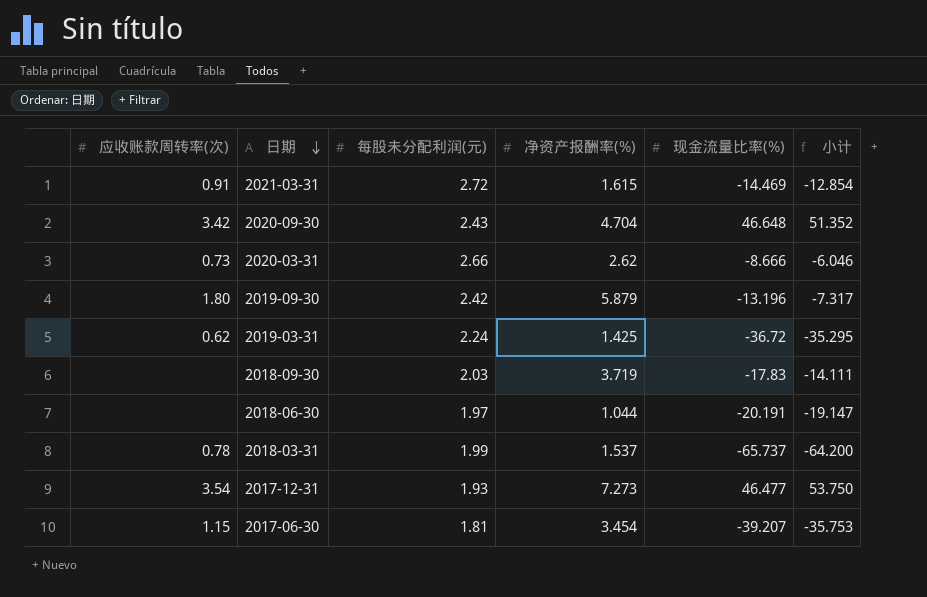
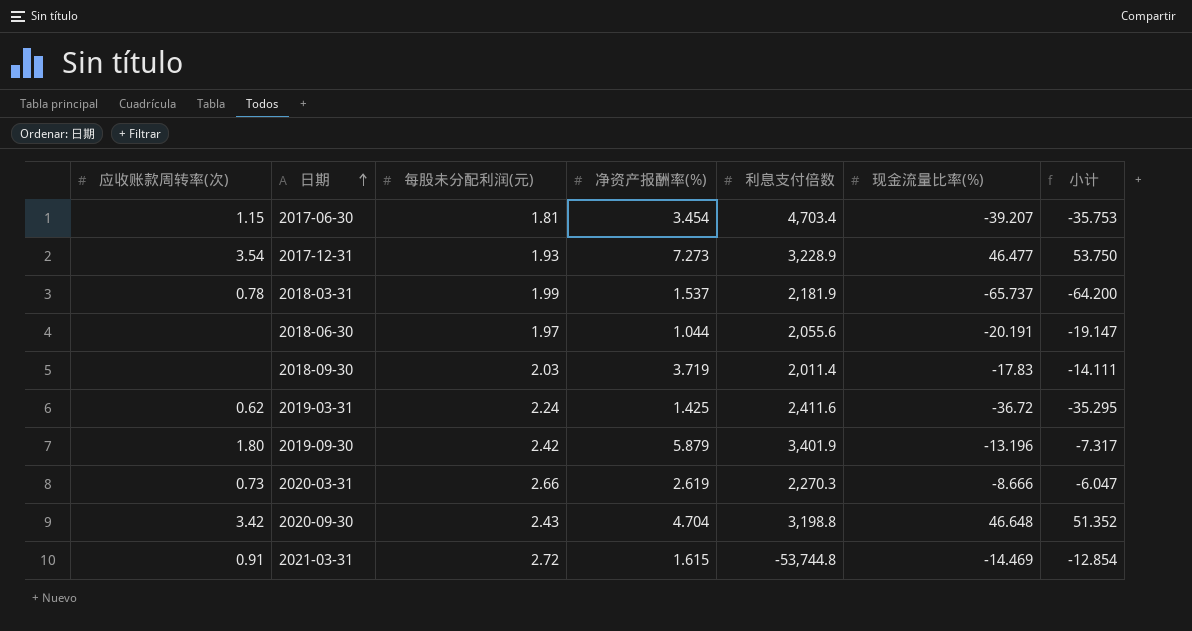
row order: 日期 descending -> 日期 ascending
column 利息支付倍数 | position: none -> 5
2020-03-31 | 净资产报酬率(%): 2.62 -> 2.619
2020-03-31 | 小计: -6.046 -> -6.047

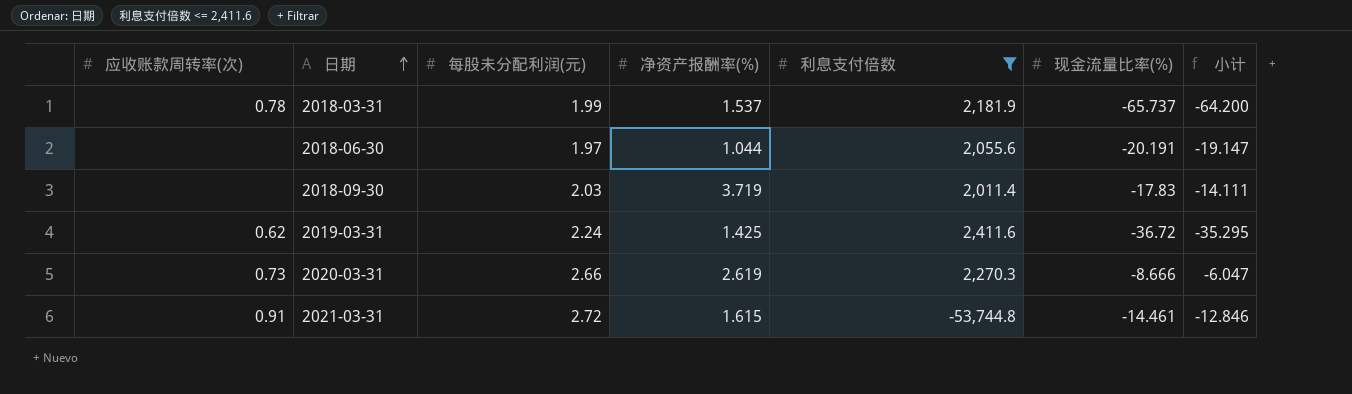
filter: none -> 利息支付倍数 <= 2,411.6
2021-03-31 | 现金流量比率(%): -14.469 -> -14.461
2021-03-31 | 小计: -12.854 -> -12.846

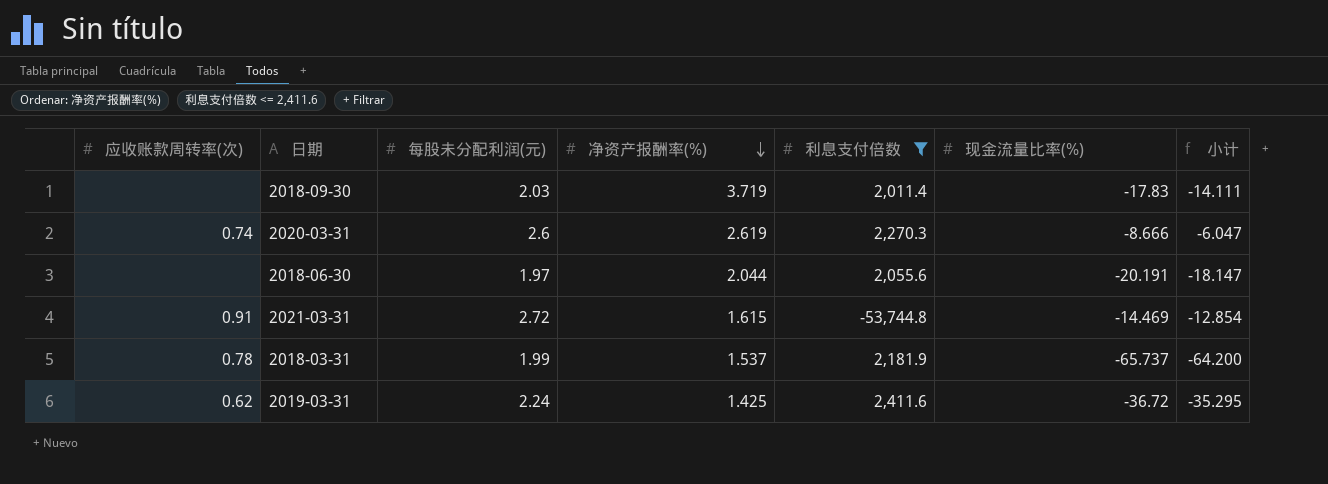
row order: 日期 ascending -> 净资产报酬率(%) descending
2020-03-31 | 应收账款周转率(次): 0.73 -> 0.74
2020-03-31 | 每股未分配利润(元): 2.66 -> 2.6
2018-06-30 | 净资产报酬率(%): 1.044 -> 2.044
2018-06-30 | 小计: -19.147 -> -18.147
2021-03-31 | 现金流量比率(%): -14.461 -> -14.469
2021-03-31 | 小计: -12.846 -> -12.854

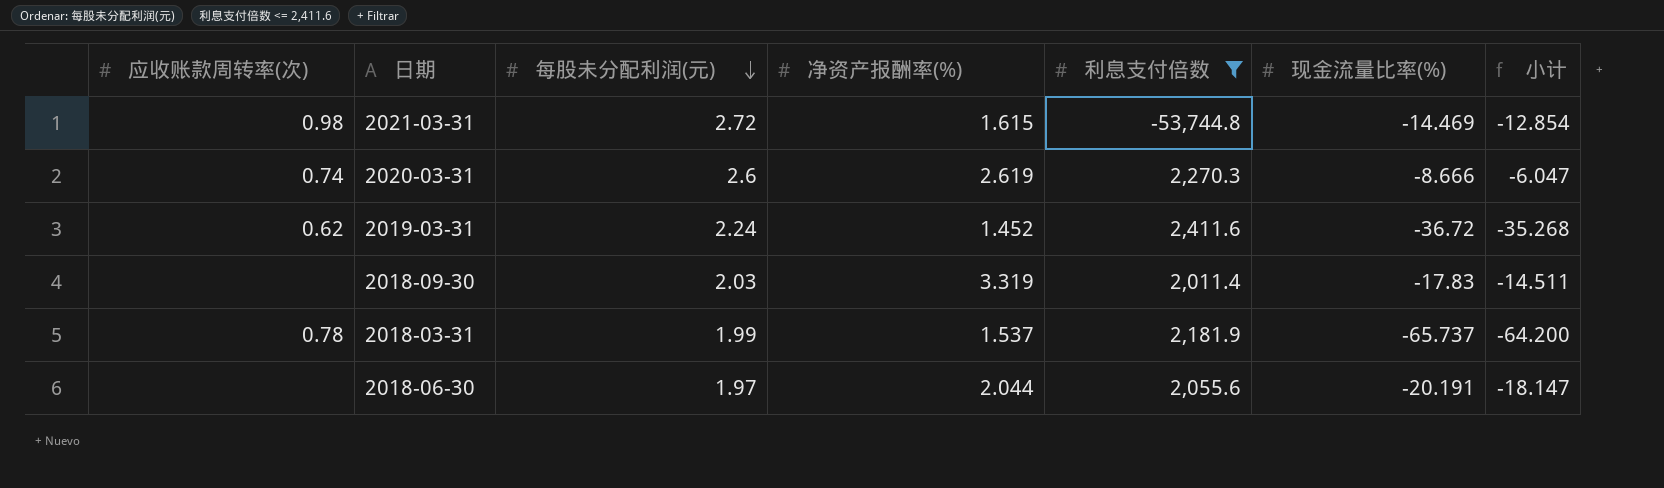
row order: 净资产报酬率(%) descending -> 每股未分配利润(元) descending
2021-03-31 | 应收账款周转率(次): 0.91 -> 0.98
2019-03-31 | 净资产报酬率(%): 1.425 -> 1.452
2019-03-31 | 小计: -35.295 -> -35.268
2018-09-30 | 净资产报酬率(%): 3.719 -> 3.319
2018-09-30 | 小计: -14.111 -> -14.511

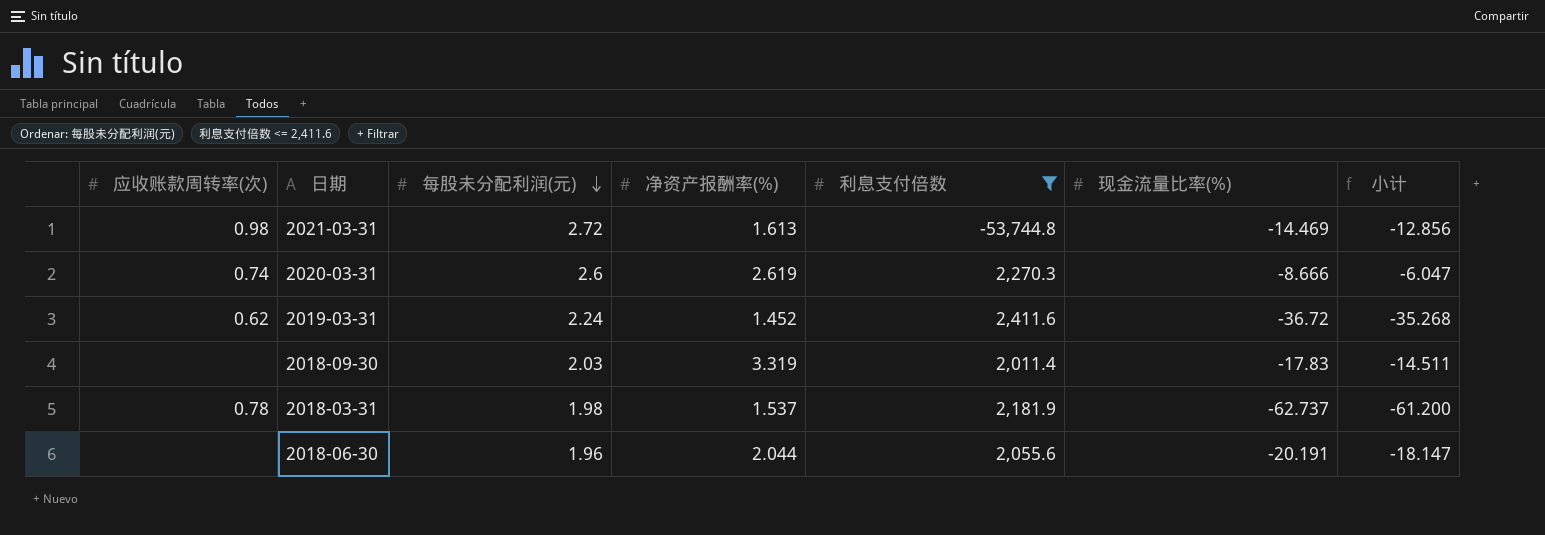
2021-03-31 | 净资产报酬率(%): 1.615 -> 1.613
2021-03-31 | 小计: -12.854 -> -12.856
2018-03-31 | 每股未分配利润(元): 1.99 -> 1.98
2018-03-31 | 现金流量比率(%): -65.737 -> -62.737
2018-03-31 | 小计: -64.200 -> -61.200
2018-06-30 | 每股未分配利润(元): 1.97 -> 1.96

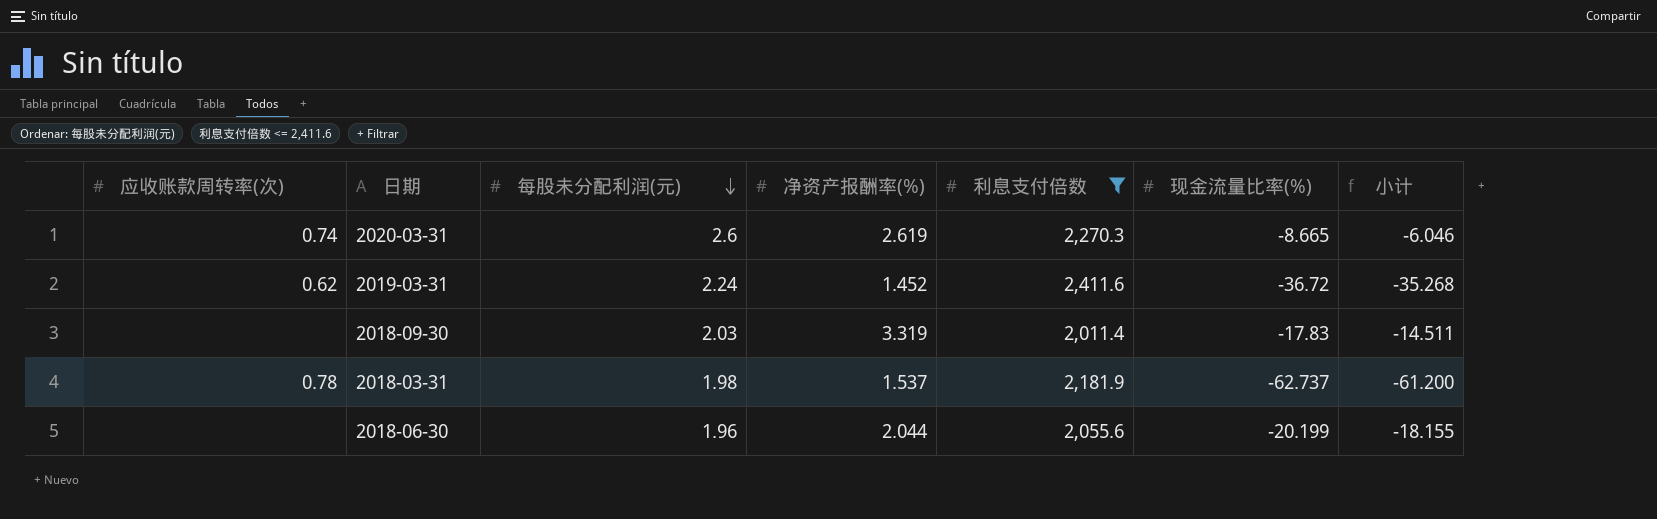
row 2021-03-31: 0.98 | 2.72 | 1.613 | -53,744.8 | -14.469 | -12.856 -> none
2020-03-31 | 现金流量比率(%): -8.666 -> -8.665
2020-03-31 | 小计: -6.047 -> -6.046
2018-06-30 | 现金流量比率(%): -20.191 -> -20.199
2018-06-30 | 小计: -18.147 -> -18.155

